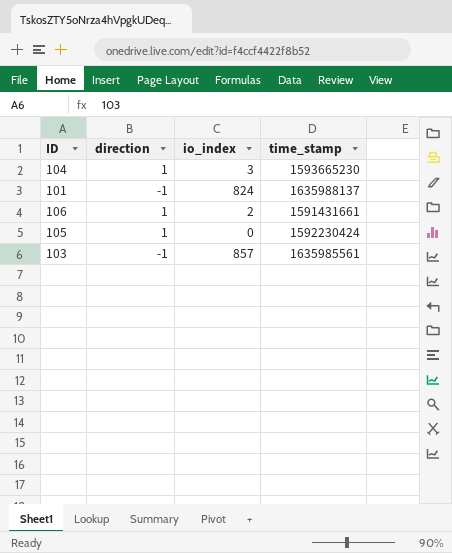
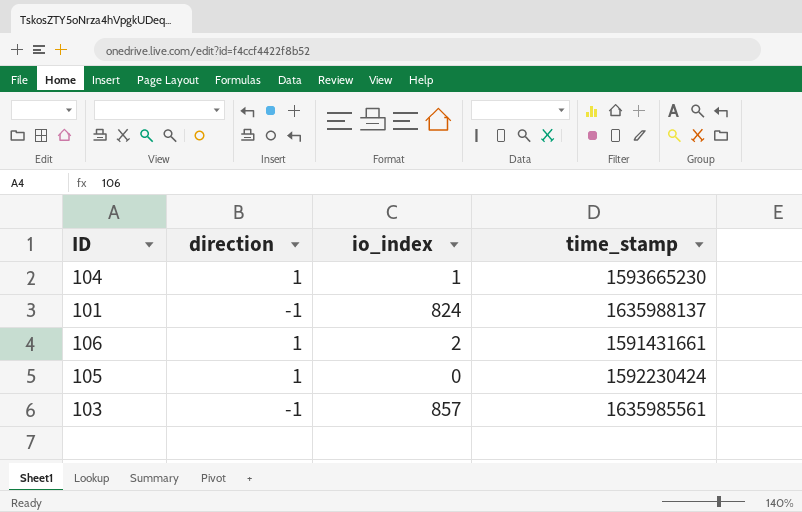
104 | io_index: 3 -> 1

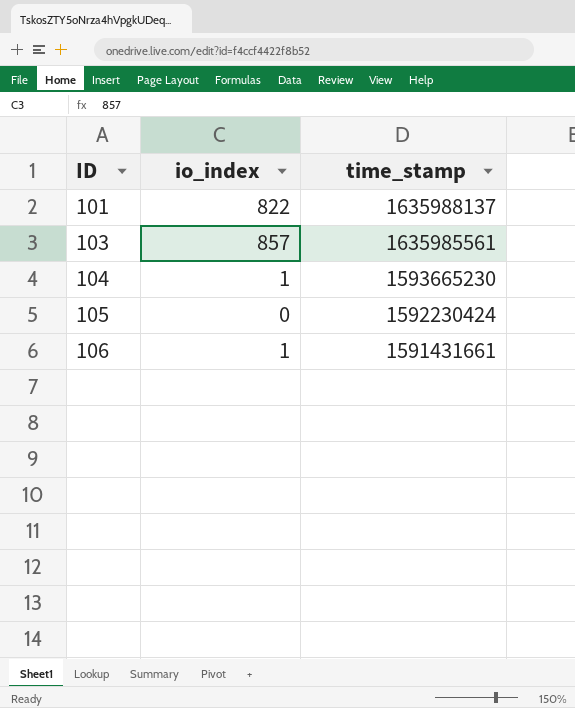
row order: none -> ID ascending
column direction | position: 2 -> none
101 | io_index: 824 -> 822
106 | io_index: 2 -> 1

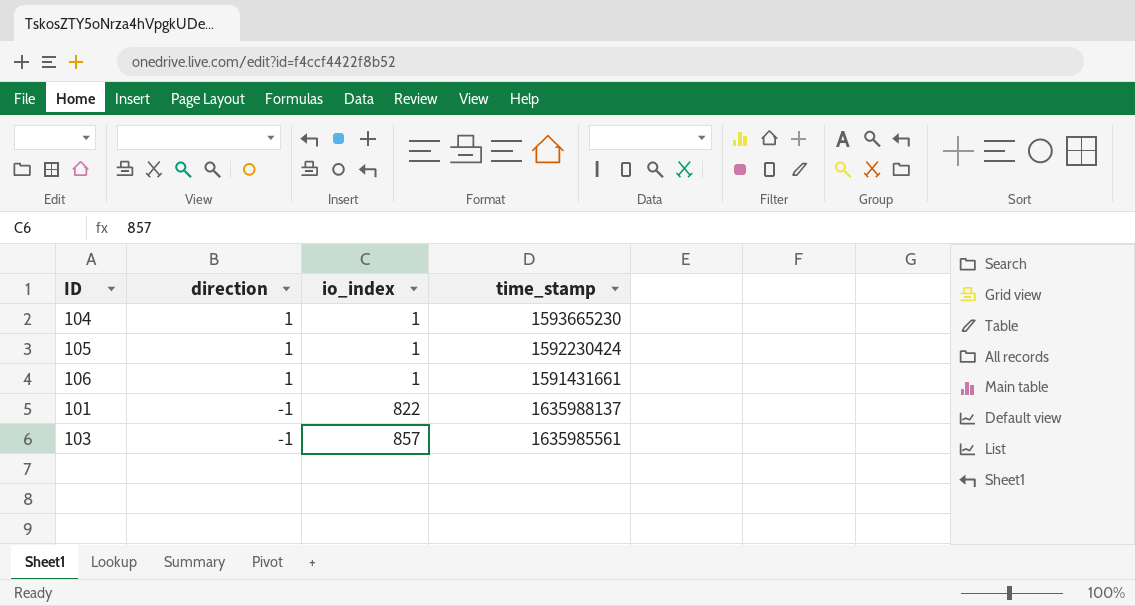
row order: ID ascending -> direction descending
column direction | position: none -> 2
105 | io_index: 0 -> 1

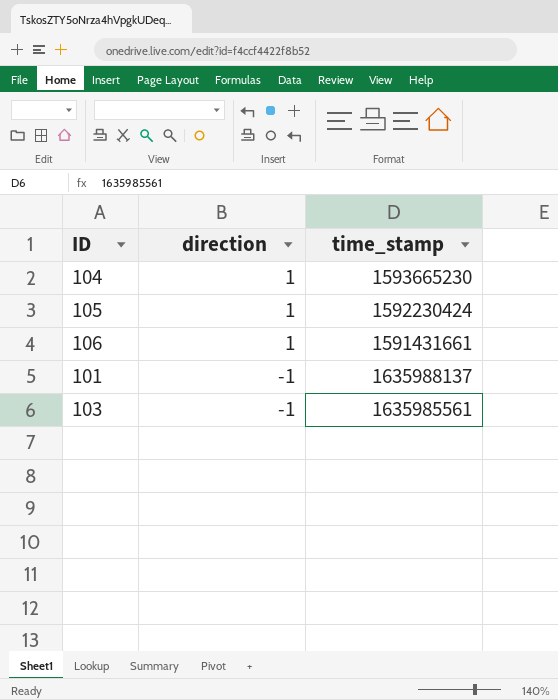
column io_index | position: 3 -> none

